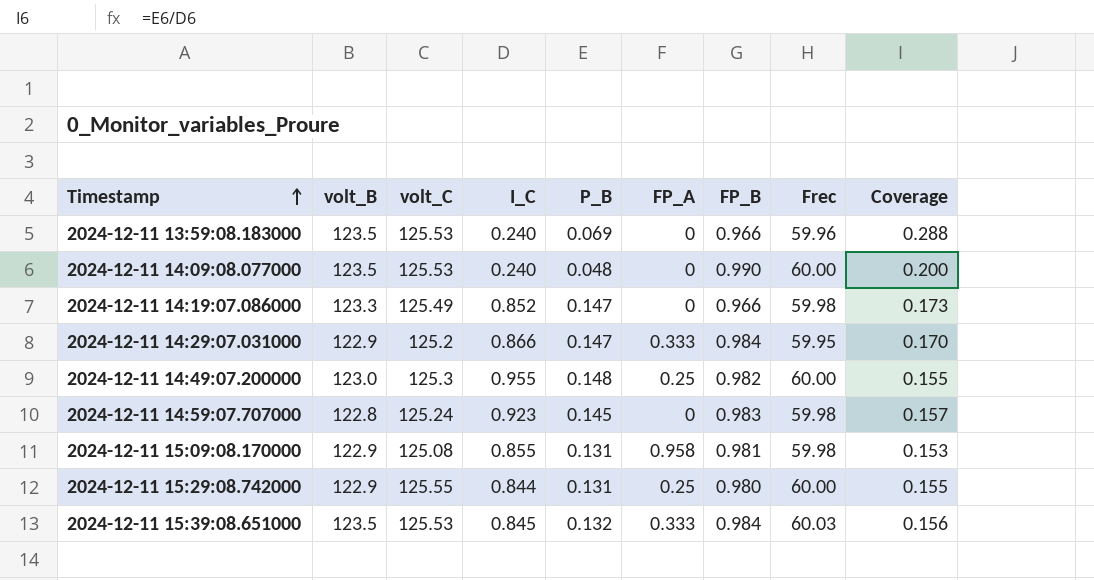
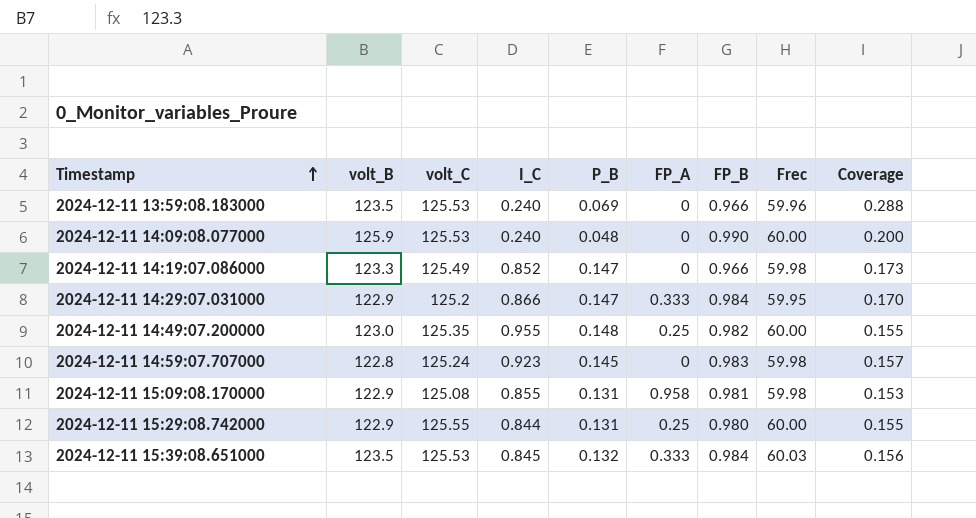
2024-12-11 14:09:08.077000 | volt_B: 123.5 -> 125.9
2024-12-11 14:49:07.200000 | volt_C: 125.3 -> 125.35

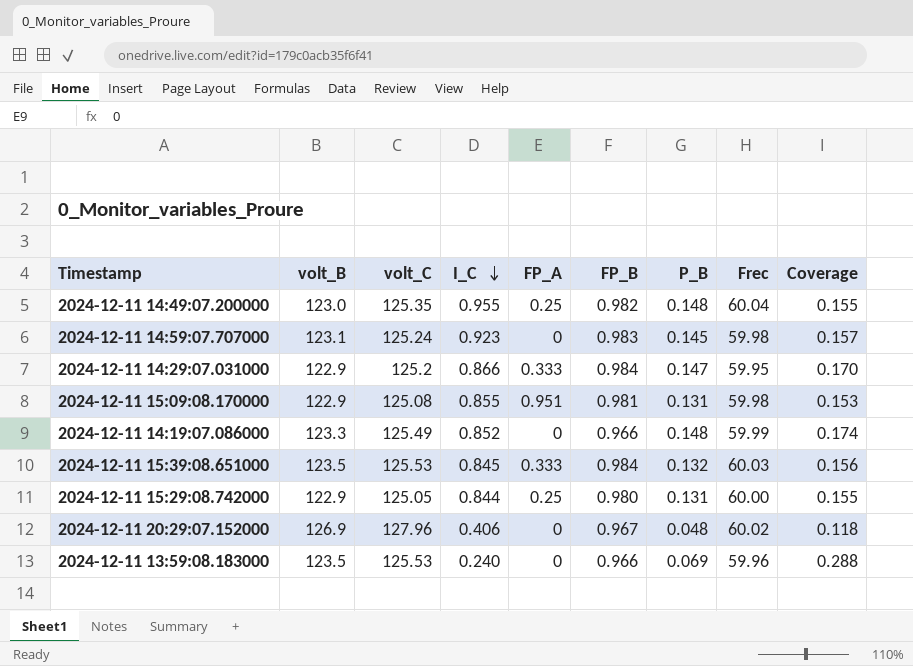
row order: Timestamp ascending -> I_C descending
column P_B | position: 5 -> 7
row 2024-12-11 14:09:08.077000: 125.9 | 125.53 | 0.240 | 0.048 | 0 | 0.990 | 60.00 | 0.200 -> none
2024-12-11 14:49:07.200000 | Frec: 60.00 -> 60.04
2024-12-11 14:59:07.707000 | volt_B: 122.8 -> 123.1
2024-12-11 15:09:08.170000 | FP_A: 0.958 -> 0.951
2024-12-11 14:19:07.086000 | P_B: 0.147 -> 0.148
2024-12-11 14:19:07.086000 | Frec: 59.98 -> 59.99
2024-12-11 14:19:07.086000 | Coverage: 0.173 -> 0.174
2024-12-11 15:29:08.742000 | volt_C: 125.55 -> 125.05
row 2024-12-11 20:29:07.152000: none -> 126.9 | 127.96 | 0.406 | 0 | 0.967 | 0.048 | 60.02 | 0.118

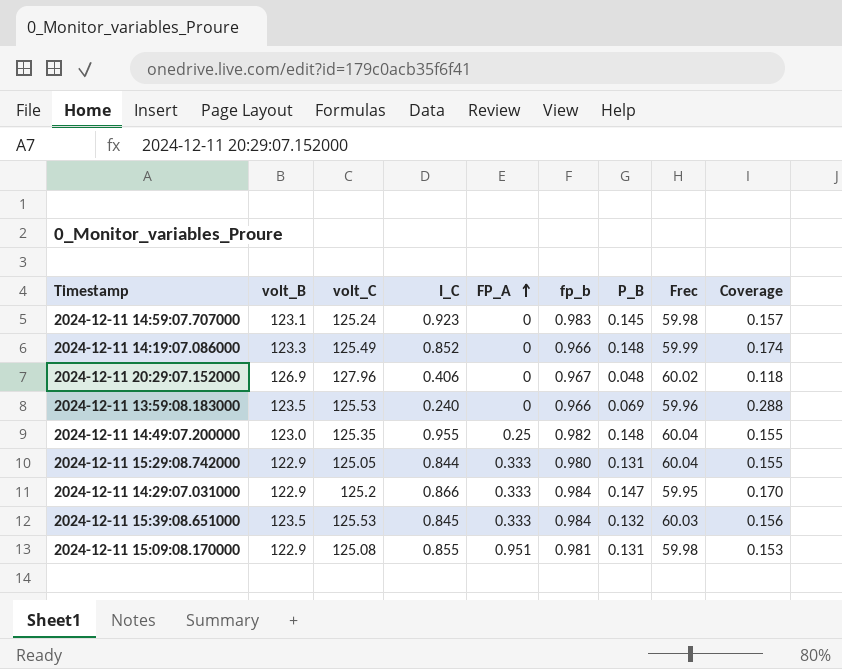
row order: I_C descending -> FP_A ascending
column name: FP_B -> fp_b
2024-12-11 15:29:08.742000 | FP_A: 0.25 -> 0.333
2024-12-11 15:29:08.742000 | Frec: 60.00 -> 60.04

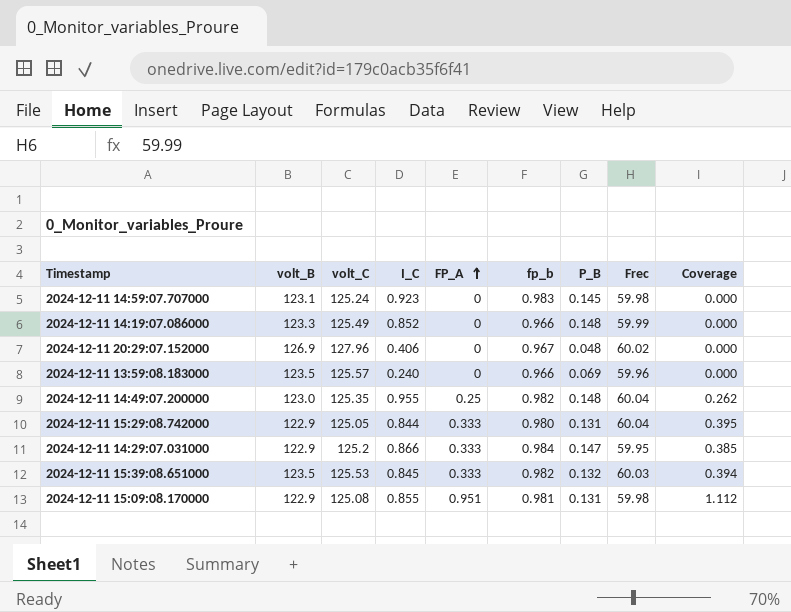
column Coverage | formula: [P_B] / [I_C] -> [FP_A] / [I_C]
2024-12-11 13:59:08.183000 | volt_C: 125.53 -> 125.57
2024-12-11 15:39:08.651000 | fp_b: 0.984 -> 0.982

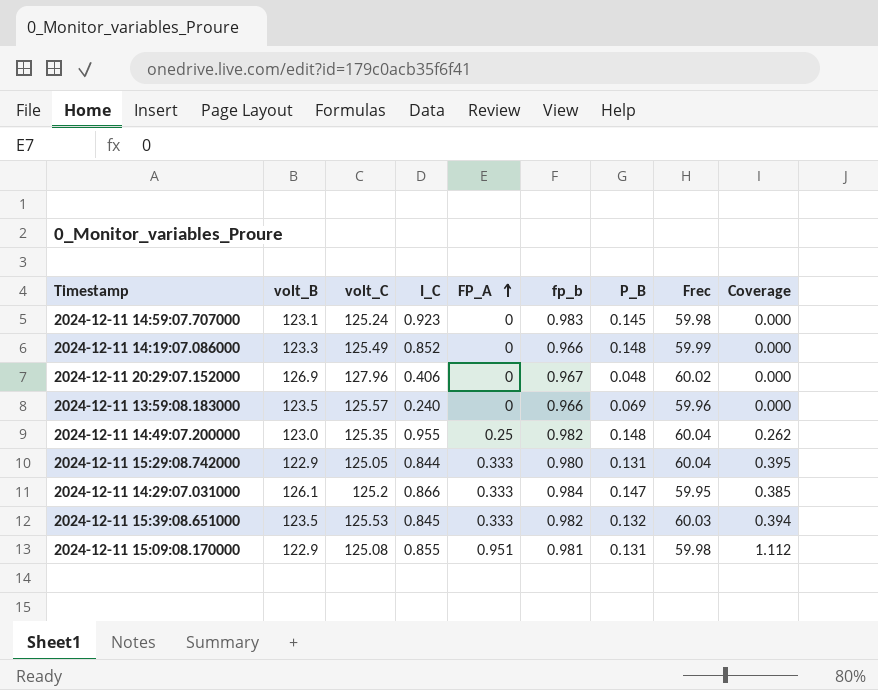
2024-12-11 14:29:07.031000 | volt_B: 122.9 -> 126.1

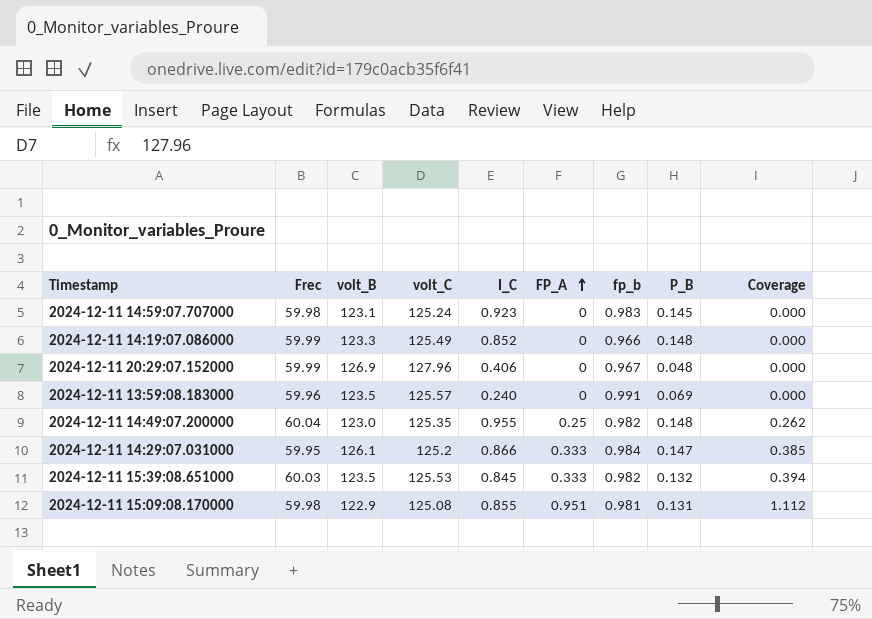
column Frec | position: 8 -> 2
row 2024-12-11 15:29:08.742000: 122.9 | 125.05 | 0.844 | 0.333 | 0.980 | 0.131 | 60.04 | 0.395 -> none
2024-12-11 20:29:07.152000 | Frec: 60.02 -> 59.99
2024-12-11 13:59:08.183000 | fp_b: 0.966 -> 0.991

